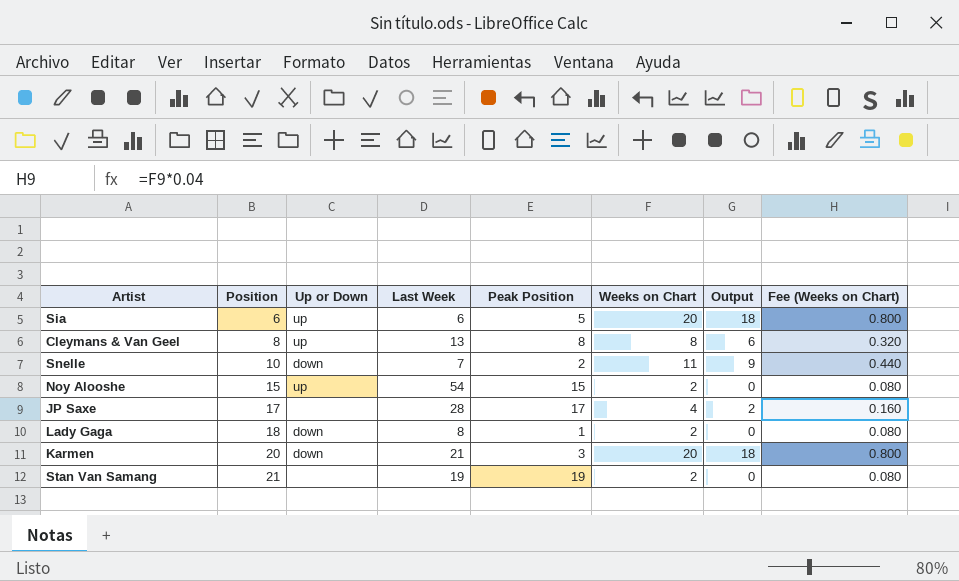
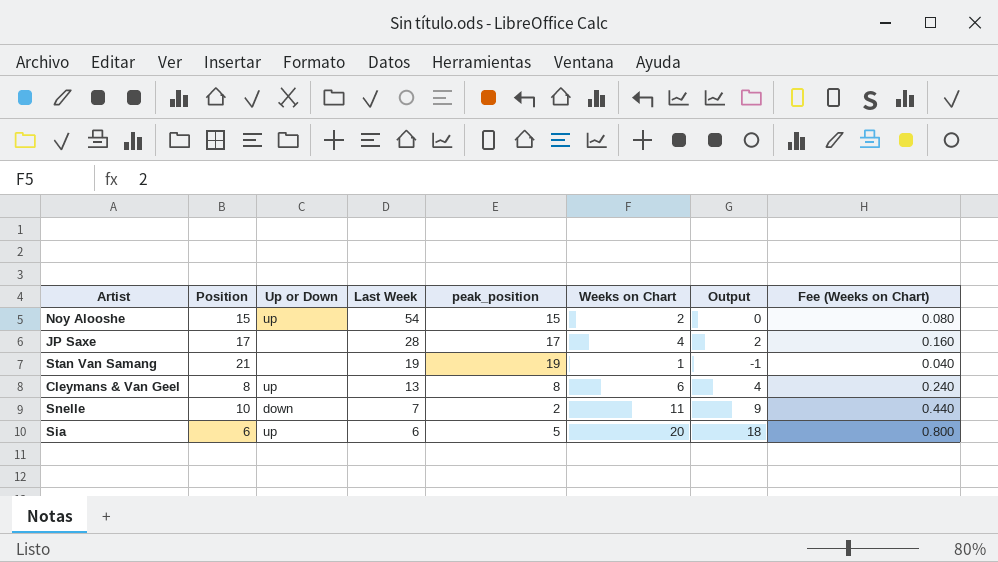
row order: Position ascending -> Last Week descending
column name: Peak Position -> peak_position
row Lady Gaga: 18 | down | 8 | 1 | 2 | 0 | 0.080 -> none
row Karmen: 20 | down | 21 | 3 | 20 | 18 | 0.800 -> none
Stan Van Samang | Weeks on Chart: 2 -> 1
Stan Van Samang | Output: 0 -> -1
Stan Van Samang | Fee (Weeks on Chart): 0.080 -> 0.040
Cleymans & Van Geel | Weeks on Chart: 8 -> 6
Cleymans & Van Geel | Output: 6 -> 4
Cleymans & Van Geel | Fee (Weeks on Chart): 0.320 -> 0.240

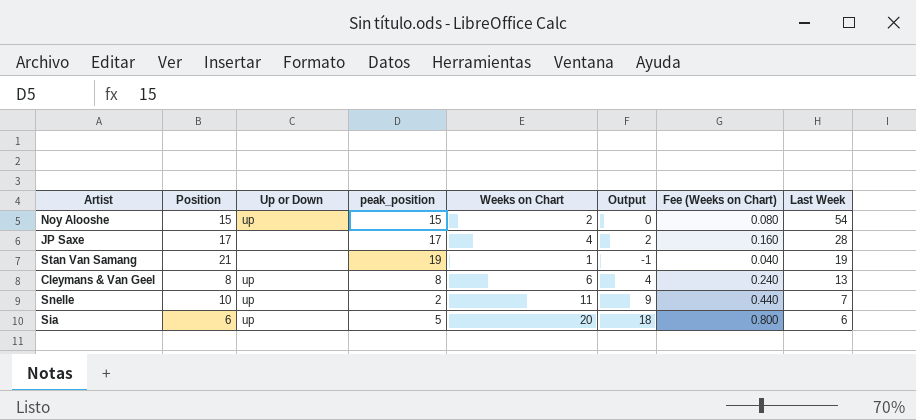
column Last Week | position: 4 -> 8
Snelle | Up or Down: down -> up

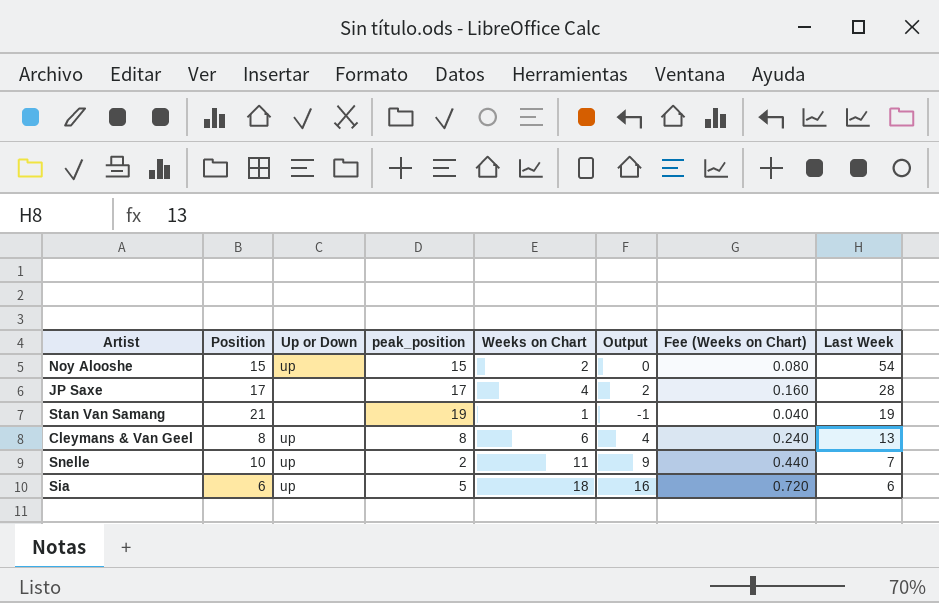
Sia | Weeks on Chart: 20 -> 18
Sia | Output: 18 -> 16
Sia | Fee (Weeks on Chart): 0.800 -> 0.720

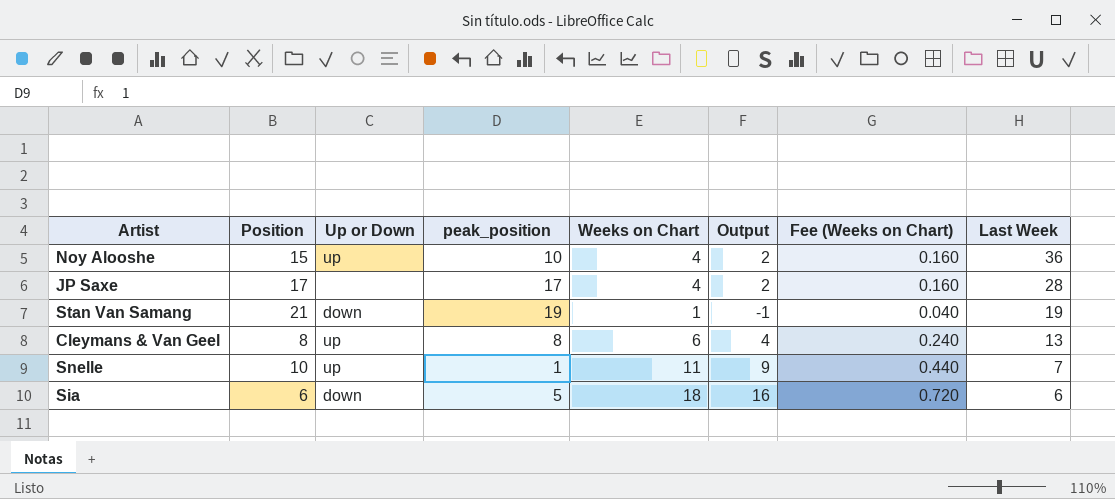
Noy Alooshe | peak_position: 15 -> 10
Noy Alooshe | Weeks on Chart: 2 -> 4
Noy Alooshe | Output: 0 -> 2
Noy Alooshe | Fee (Weeks on Chart): 0.080 -> 0.160
Noy Alooshe | Last Week: 54 -> 36
Stan Van Samang | Up or Down: none -> down
Snelle | peak_position: 2 -> 1
Sia | Up or Down: up -> down

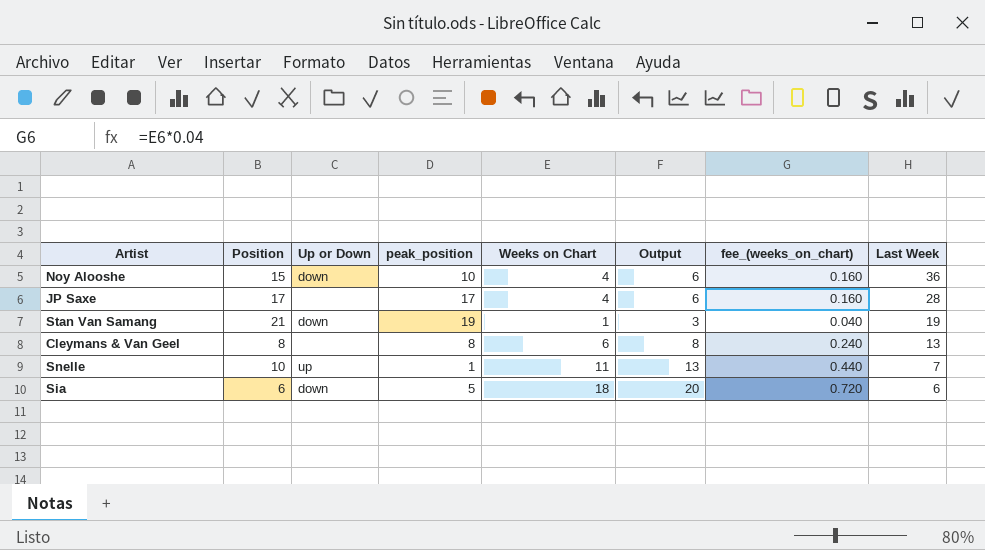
column Output | formula: [Weeks on Chart] - 2 -> [Weeks on Chart] + 2
column name: Fee (Weeks on Chart) -> fee_(weeks_on_chart)
Noy Alooshe | Up or Down: up -> down
Cleymans & Van Geel | Up or Down: up -> none

